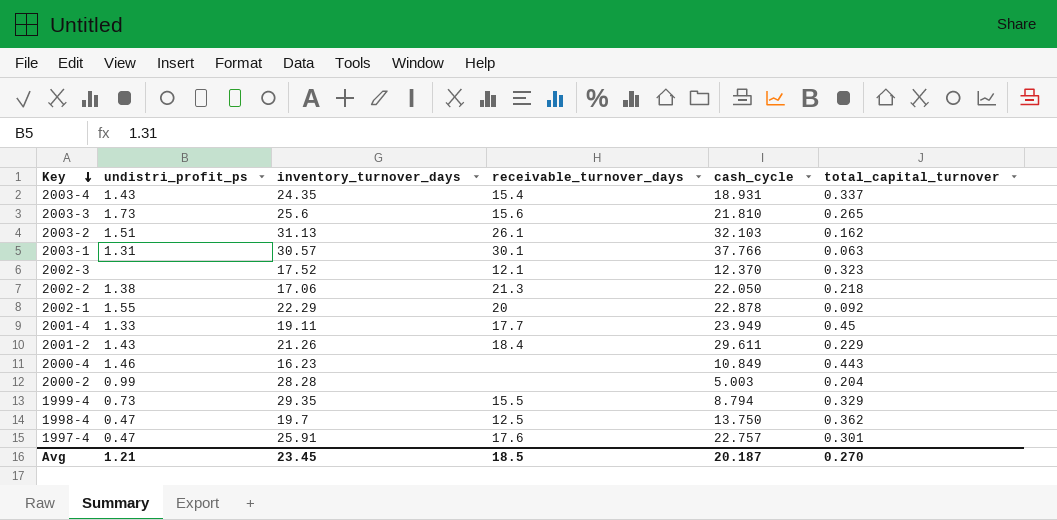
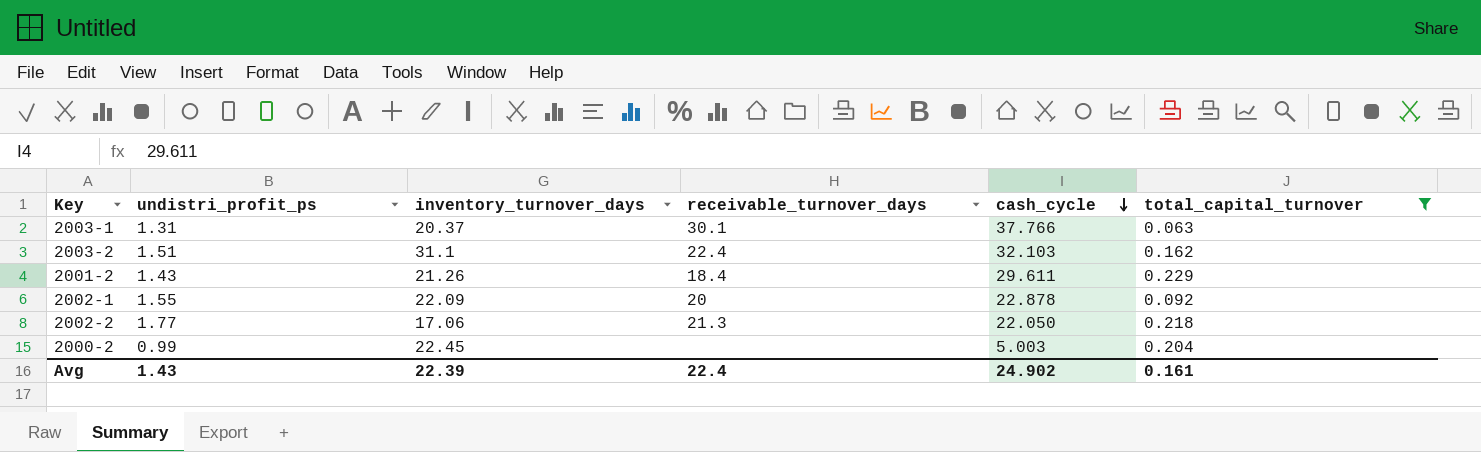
filter: none -> total_capital_turnover <= 0.229
row order: Key descending -> cash_cycle descending
2003-1 | inventory_turnover_days: 30.57 -> 20.37
2003-2 | inventory_turnover_days: 31.13 -> 31.1
2003-2 | receivable_turnover_days: 26.1 -> 22.4
2002-1 | inventory_turnover_days: 22.29 -> 22.09
2002-2 | undistri_profit_ps: 1.38 -> 1.77
2000-2 | inventory_turnover_days: 28.28 -> 22.45
Avg | undistri_profit_ps: 1.21 -> 1.43
Avg | inventory_turnover_days: 23.45 -> 22.39
Avg | receivable_turnover_days: 18.5 -> 22.4
Avg | cash_cycle: 20.187 -> 24.902
Avg | total_capital_turnover: 0.270 -> 0.161

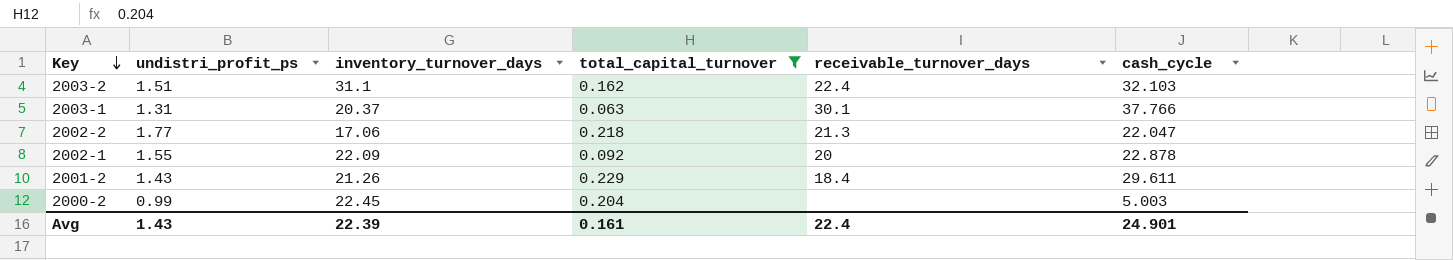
row order: cash_cycle descending -> Key descending
column total_capital_turnover | position: 6 -> 4
2002-2 | cash_cycle: 22.050 -> 22.047
Avg | cash_cycle: 24.902 -> 24.901

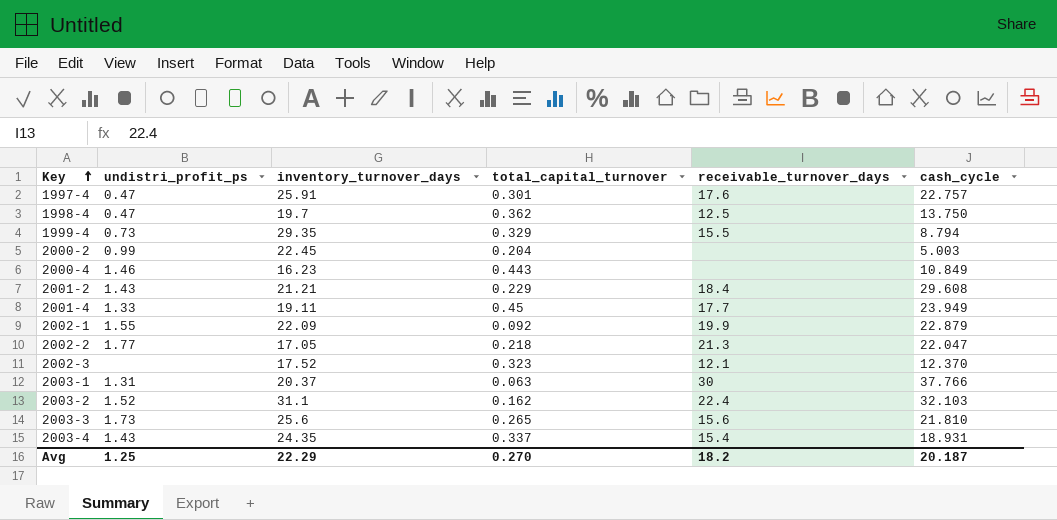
filter: total_capital_turnover <= 0.229 -> none
row order: Key descending -> Key ascending
2001-2 | inventory_turnover_days: 21.26 -> 21.21
2001-2 | cash_cycle: 29.611 -> 29.608
2002-1 | receivable_turnover_days: 20 -> 19.9
2002-1 | cash_cycle: 22.878 -> 22.879
2002-2 | inventory_turnover_days: 17.06 -> 17.05
2003-1 | receivable_turnover_days: 30.1 -> 30
2003-2 | undistri_profit_ps: 1.51 -> 1.52
Avg | undistri_profit_ps: 1.43 -> 1.25
Avg | inventory_turnover_days: 22.39 -> 22.29
Avg | total_capital_turnover: 0.161 -> 0.270
Avg | receivable_turnover_days: 22.4 -> 18.2
Avg | cash_cycle: 24.901 -> 20.187

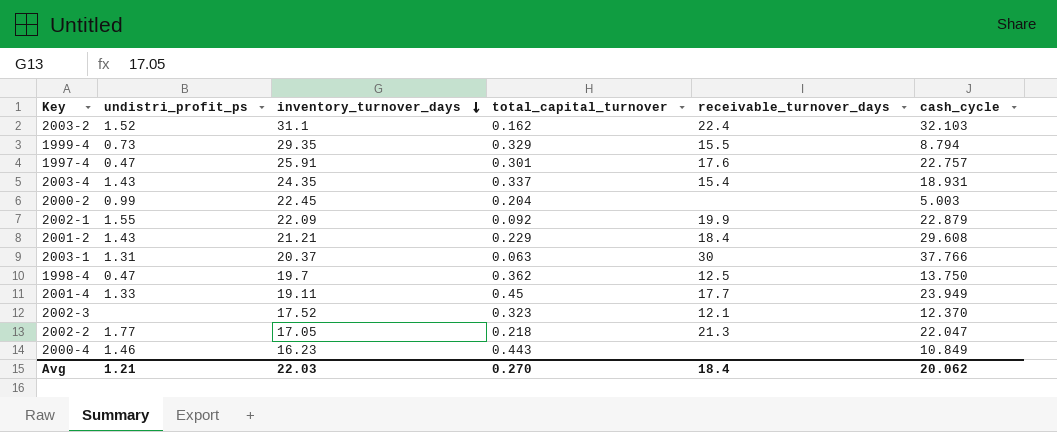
row order: Key ascending -> inventory_turnover_days descending
row 2003-3: 1.73 | 25.6 | 0.265 | 15.6 | 21.810 -> none
Avg | undistri_profit_ps: 1.25 -> 1.21
Avg | inventory_turnover_days: 22.29 -> 22.03
Avg | receivable_turnover_days: 18.2 -> 18.4
Avg | cash_cycle: 20.187 -> 20.062

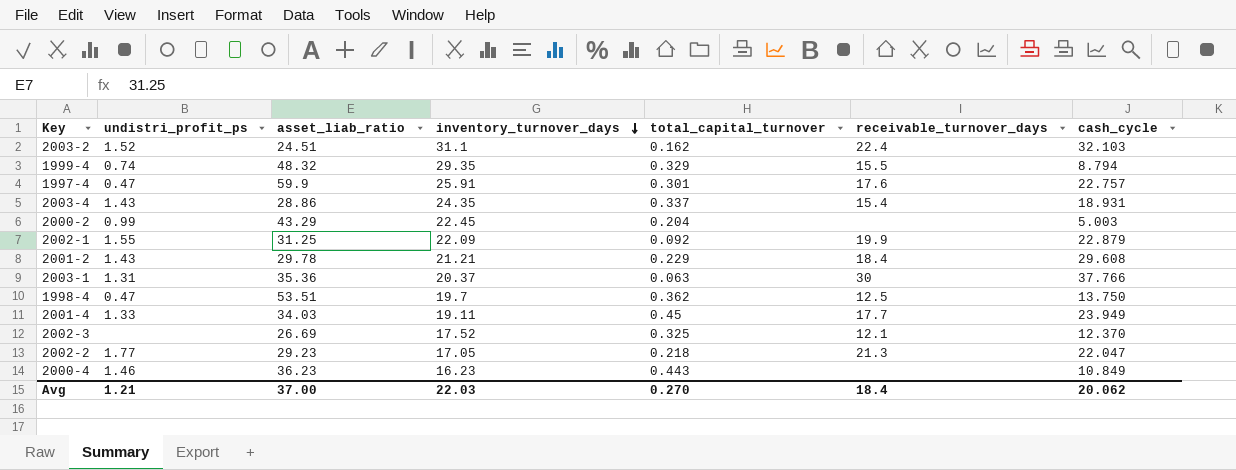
column asset_liab_ratio | position: none -> 3
1999-4 | undistri_profit_ps: 0.73 -> 0.74
2002-3 | total_capital_turnover: 0.323 -> 0.325

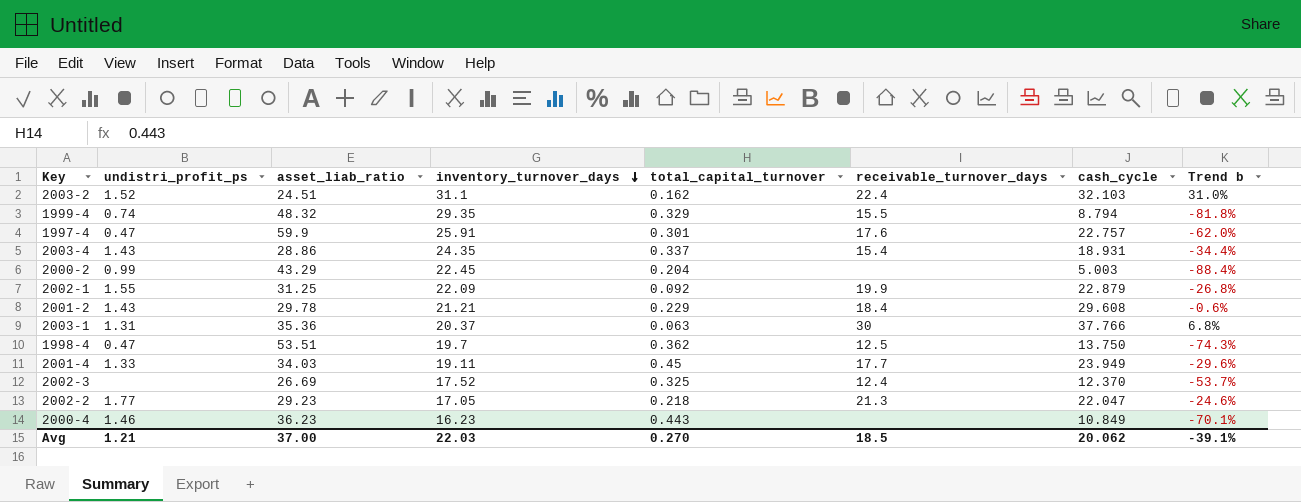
column Trend b | formula: none -> ([cash_cycle] - [asset_liab_ratio]) / [asset_liab_ratio]
2002-3 | receivable_turnover_days: 12.1 -> 12.4
Avg | receivable_turnover_days: 18.4 -> 18.5

